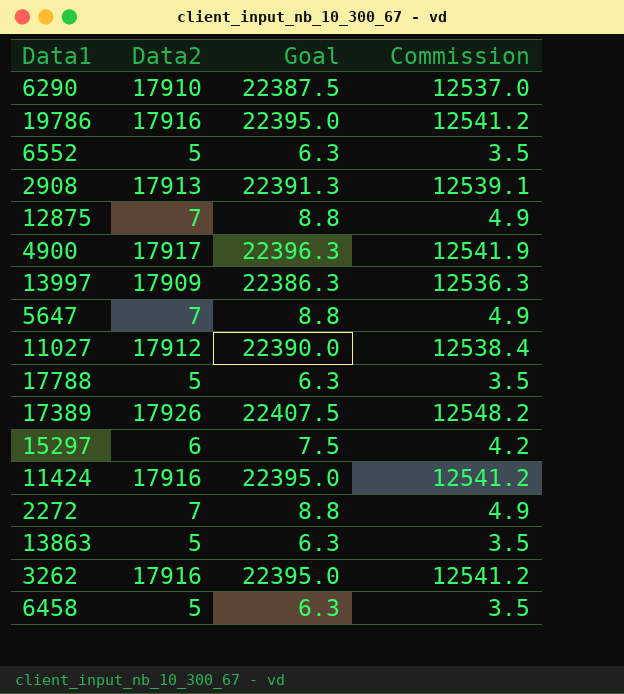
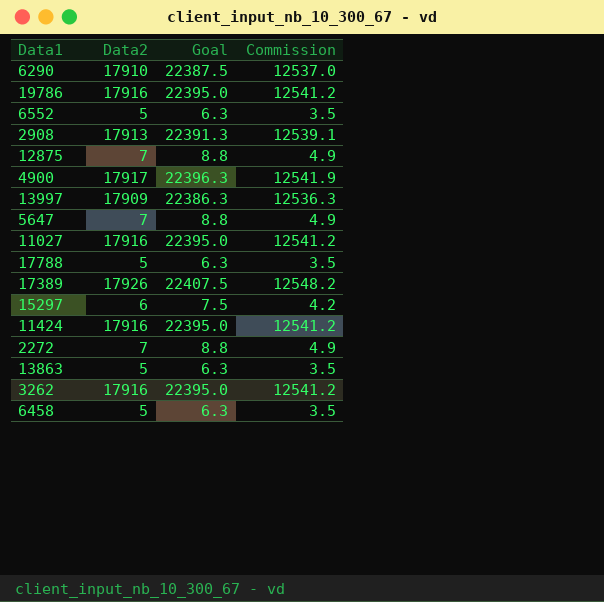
11027 | Data2: 17912 -> 17916
11027 | Goal: 22390.0 -> 22395.0
11027 | Commission: 12538.4 -> 12541.2

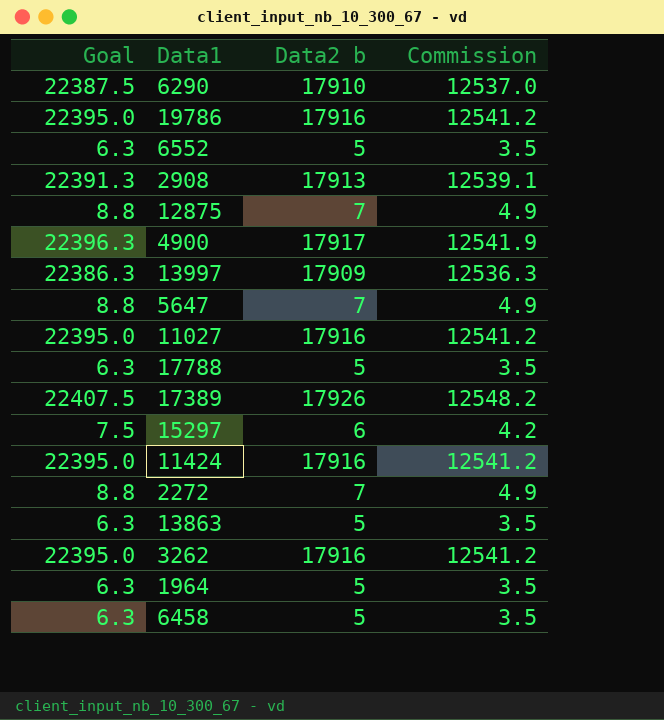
column Goal | position: 3 -> 1
column name: Data2 -> Data2 b
row 1964: none -> 6.3 | 5 | 3.5

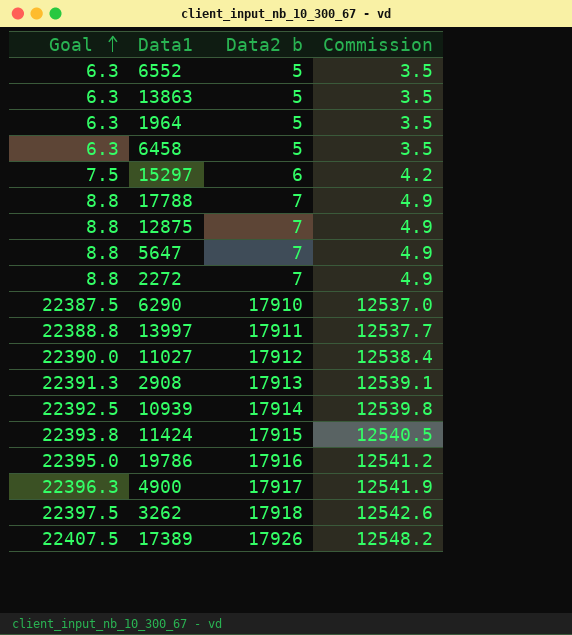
row order: none -> Goal ascending
17788 | Goal: 6.3 -> 8.8
17788 | Data2 b: 5 -> 7
17788 | Commission: 3.5 -> 4.9
13997 | Goal: 22386.3 -> 22388.8
13997 | Data2 b: 17909 -> 17911
13997 | Commission: 12536.3 -> 12537.7
11027 | Goal: 22395.0 -> 22390.0
11027 | Data2 b: 17916 -> 17912
11027 | Commission: 12541.2 -> 12538.4
row 10939: none -> 22392.5 | 17914 | 12539.8
11424 | Goal: 22395.0 -> 22393.8
11424 | Data2 b: 17916 -> 17915
11424 | Commission: 12541.2 -> 12540.5
3262 | Goal: 22395.0 -> 22397.5
3262 | Data2 b: 17916 -> 17918
3262 | Commission: 12541.2 -> 12542.6

